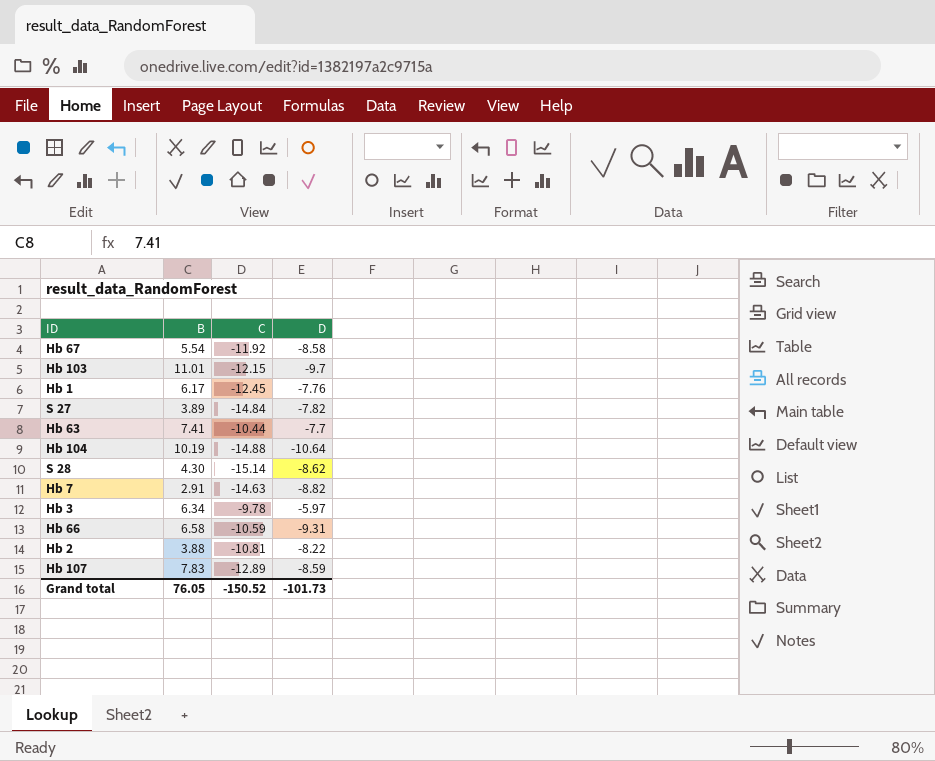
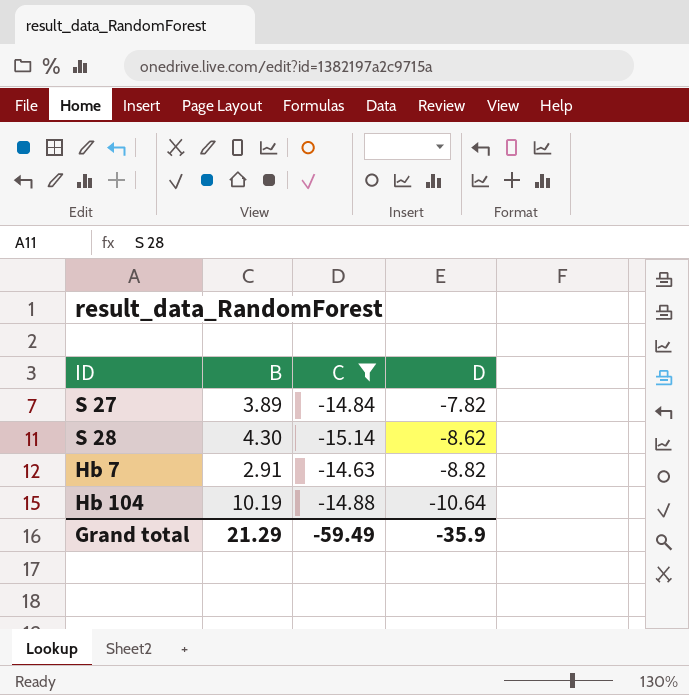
filter: none -> C <= -14.63
row order: none -> D descending
Grand total | B: 76.05 -> 21.29
Grand total | C: -150.52 -> -59.49
Grand total | D: -101.73 -> -35.9

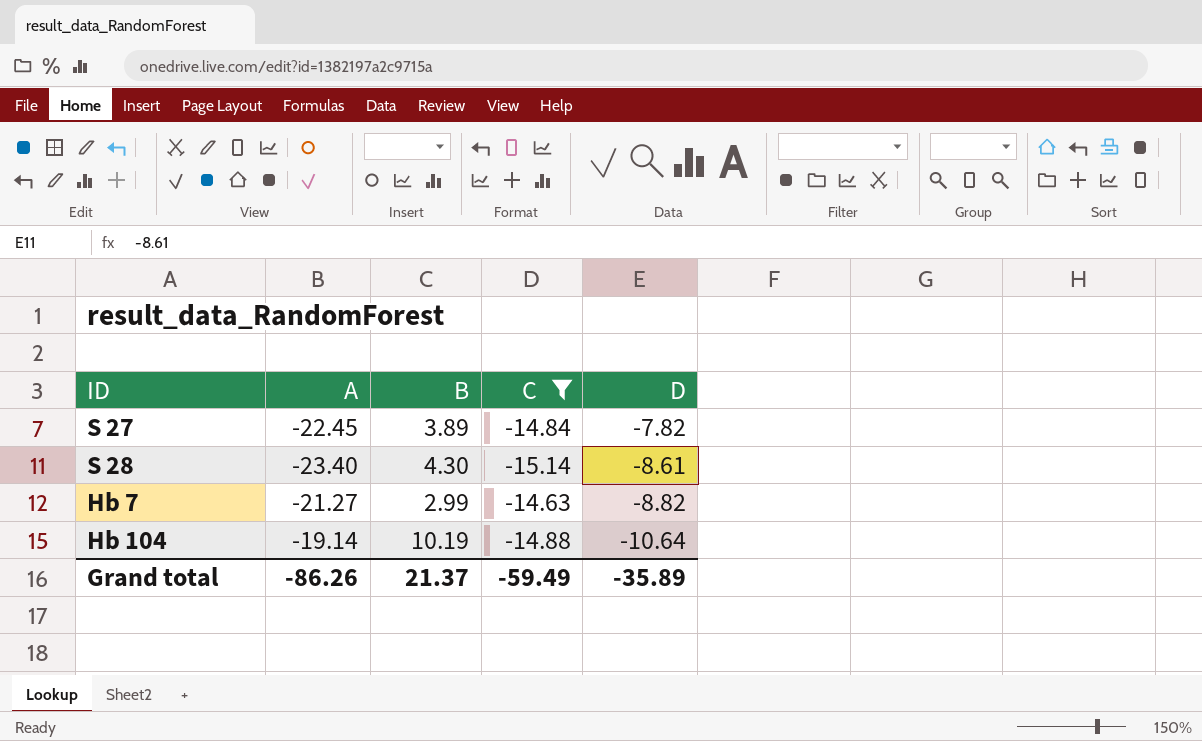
column A | position: none -> 2
S 28 | D: -8.62 -> -8.61
Hb 7 | B: 2.91 -> 2.99
Grand total | B: 21.29 -> 21.37
Grand total | D: -35.9 -> -35.89

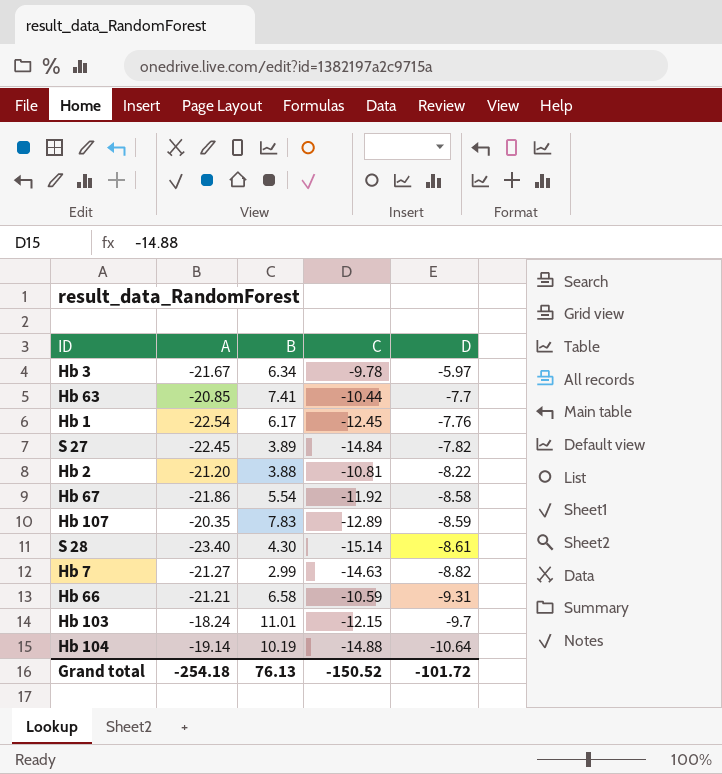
filter: C <= -14.63 -> none
Grand total | A: -86.26 -> -254.18
Grand total | B: 21.37 -> 76.13
Grand total | C: -59.49 -> -150.52
Grand total | D: -35.89 -> -101.72

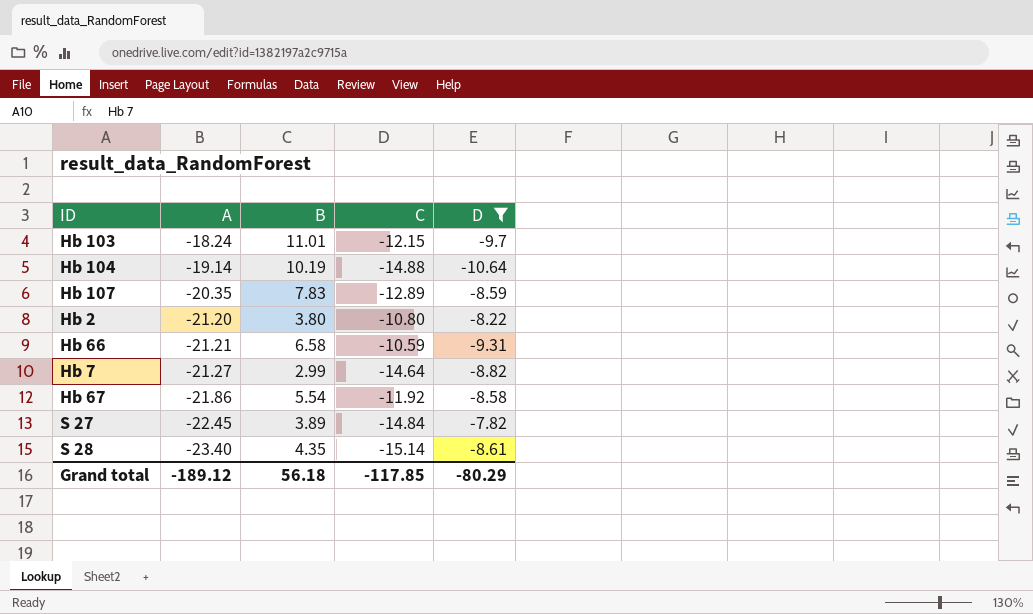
filter: none -> D <= -7.82
row order: D descending -> A descending
Hb 2 | B: 3.88 -> 3.80
Hb 2 | C: -10.81 -> -10.80
Hb 7 | C: -14.63 -> -14.64
S 28 | B: 4.30 -> 4.35
Grand total | A: -254.18 -> -189.12
Grand total | B: 76.13 -> 56.18
Grand total | C: -150.52 -> -117.85
Grand total | D: -101.72 -> -80.29

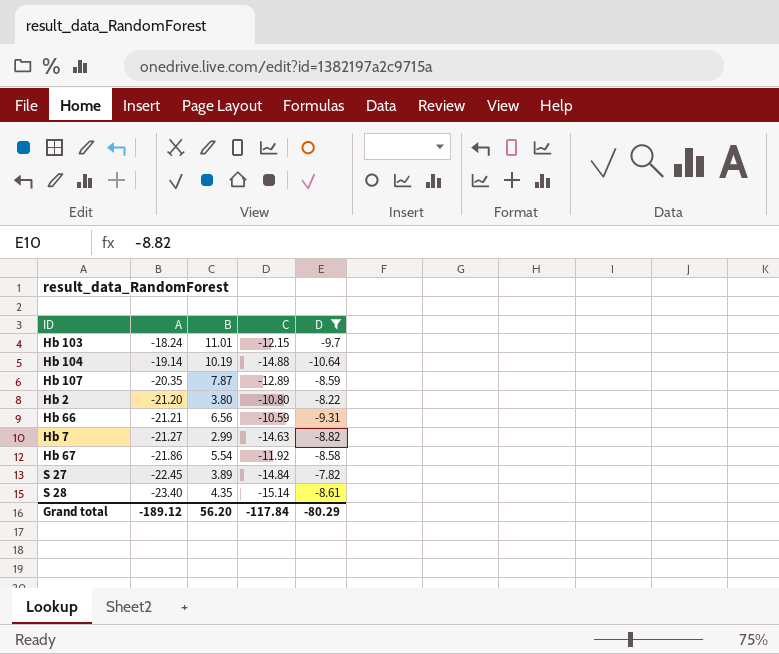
Hb 107 | B: 7.83 -> 7.87
Hb 66 | B: 6.58 -> 6.56
Hb 7 | C: -14.64 -> -14.63
Grand total | B: 56.18 -> 56.20
Grand total | C: -117.85 -> -117.84

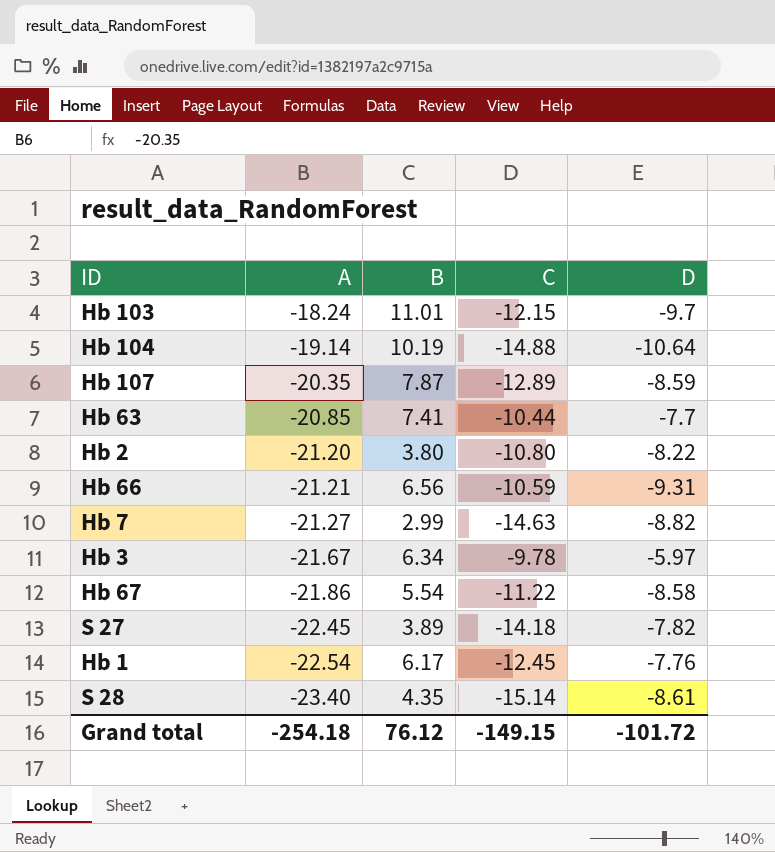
filter: D <= -7.82 -> none
Hb 67 | C: -11.92 -> -11.22
S 27 | C: -14.84 -> -14.18
Grand total | A: -189.12 -> -254.18
Grand total | B: 56.20 -> 76.12
Grand total | C: -117.84 -> -149.15
Grand total | D: -80.29 -> -101.72

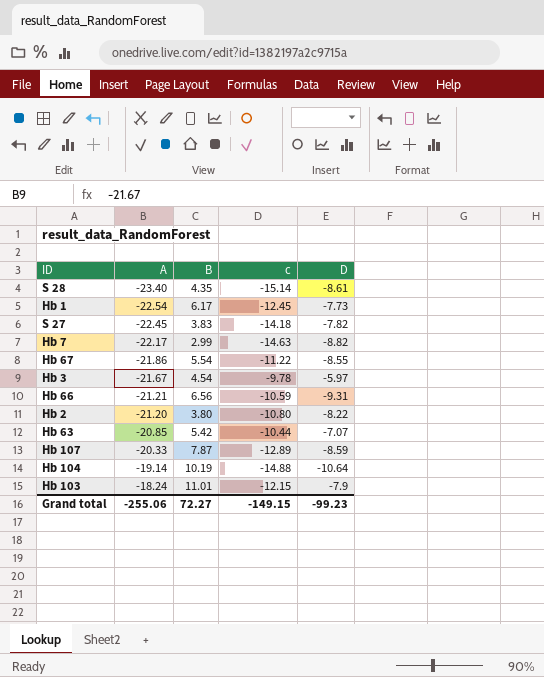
row order: A descending -> A ascending
column name: C -> c
Hb 1 | D: -7.76 -> -7.73
S 27 | B: 3.89 -> 3.83
Hb 7 | A: -21.27 -> -22.17
Hb 67 | D: -8.58 -> -8.55
Hb 3 | B: 6.34 -> 4.54
Hb 63 | B: 7.41 -> 5.42
Hb 63 | D: -7.7 -> -7.07
Hb 107 | A: -20.35 -> -20.33
Hb 103 | D: -9.7 -> -7.9
Grand total | A: -254.18 -> -255.06
Grand total | B: 76.12 -> 72.27
Grand total | D: -101.72 -> -99.23

